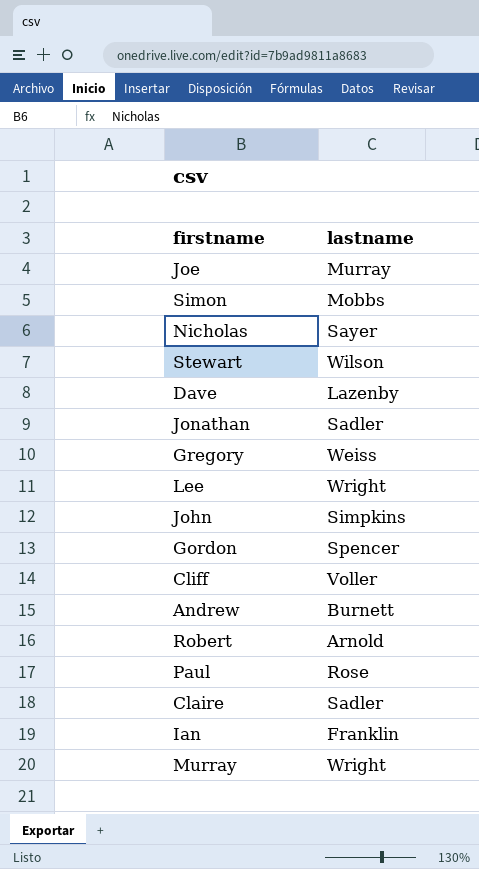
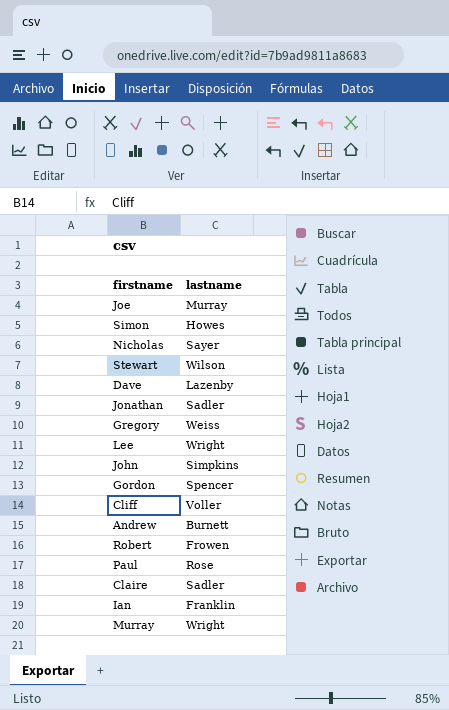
Simon | lastname: Mobbs -> Howes
Robert | lastname: Arnold -> Frowen

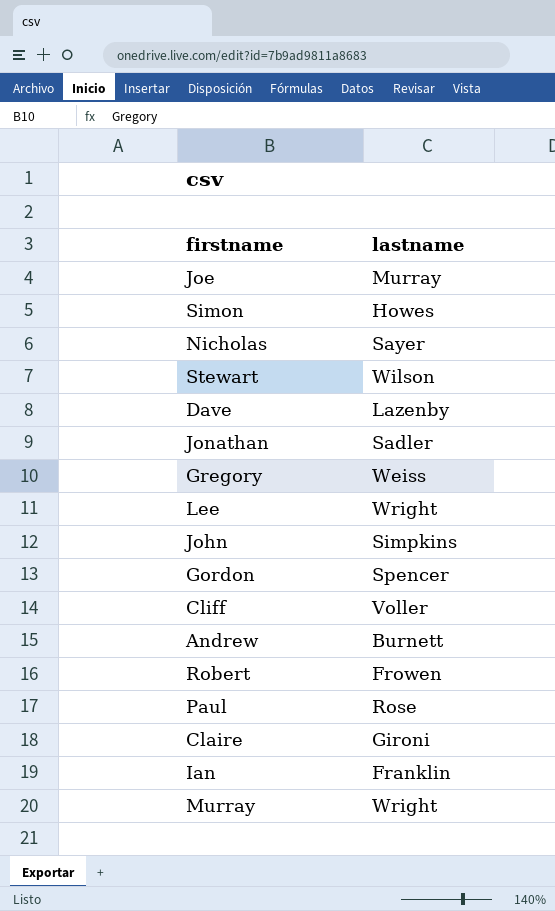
Claire | lastname: Sadler -> Gironi

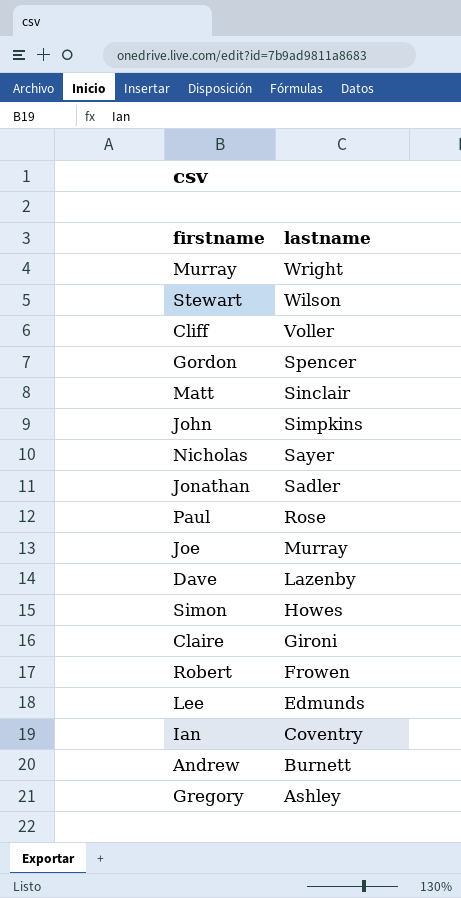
row order: none -> lastname descending
row Matt: none -> Sinclair
Lee | lastname: Wright -> Edmunds
Ian | lastname: Franklin -> Coventry
Gregory | lastname: Weiss -> Ashley

